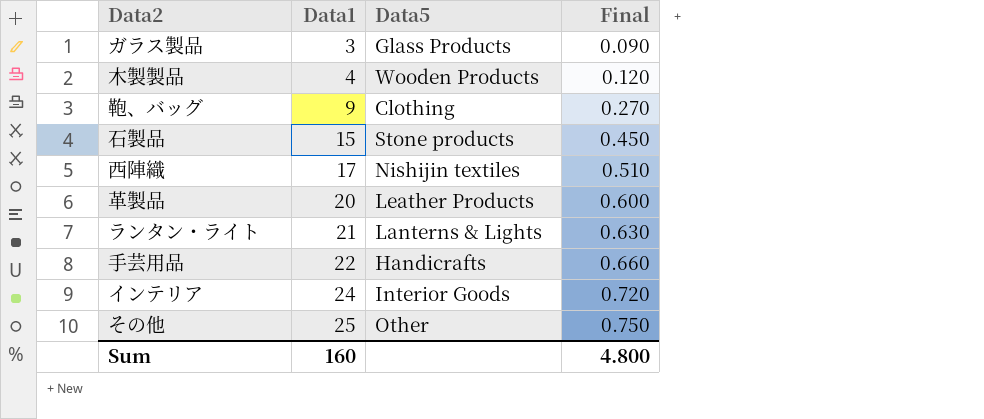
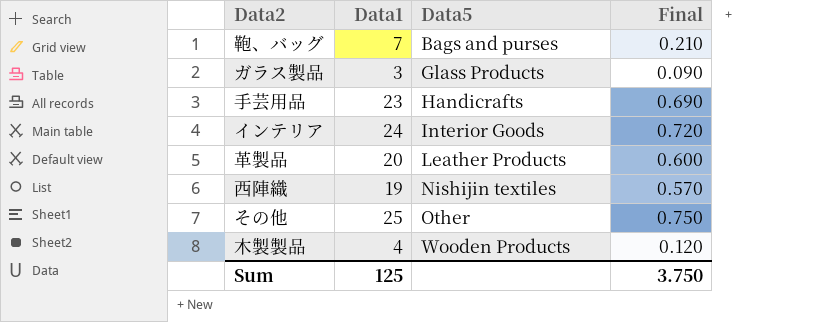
row order: Data1 ascending -> Data5 ascending
row 石製品: 15 | Stone products | 0.450 -> none
row ランタン・ライト: 21 | Lanterns & Lights | 0.630 -> none
鞄、バッグ | Data1: 9 -> 7
鞄、バッグ | Data5: Clothing -> Bags and purses
鞄、バッグ | Final: 0.270 -> 0.210
手芸用品 | Data1: 22 -> 23
手芸用品 | Final: 0.660 -> 0.690
西陣織 | Data1: 17 -> 19
西陣織 | Final: 0.510 -> 0.570
Sum | Data1: 160 -> 125
Sum | Final: 4.800 -> 3.750

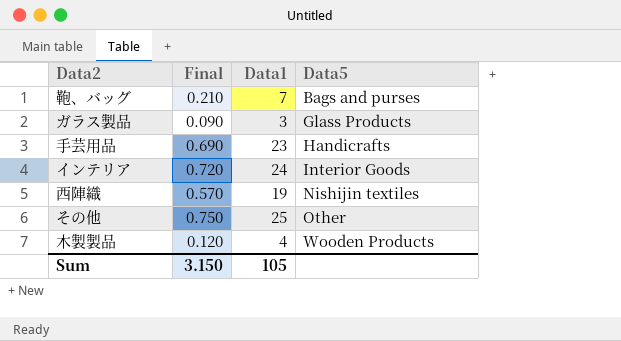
column Final | position: 4 -> 2
row 革製品: 20 | Leather Products | 0.600 -> none
Sum | Final: 3.750 -> 3.150
Sum | Data1: 125 -> 105

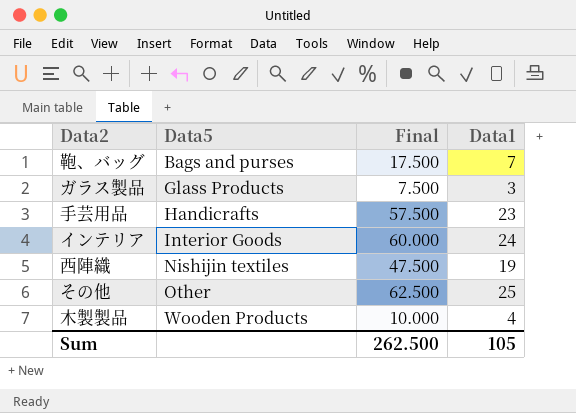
column Data5 | position: 4 -> 2
column Final | formula: [Data1] * 0.03 -> [Data1] * 2.5
Sum | Final: 3.150 -> 262.500

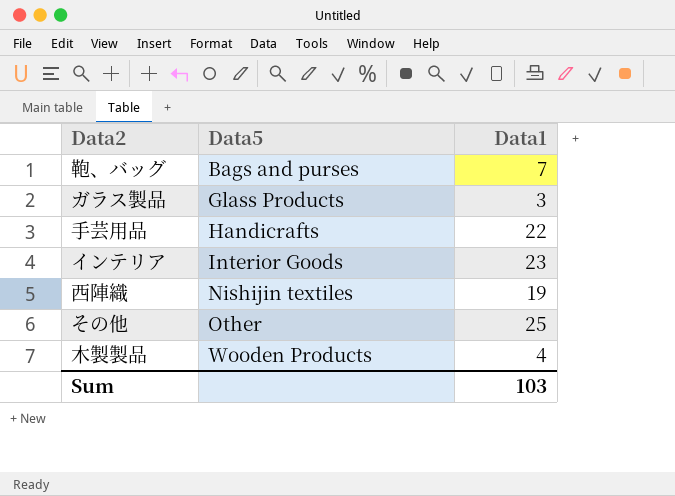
column Final | formula: [Data1] * 2.5 -> none
手芸用品 | Data1: 23 -> 22
インテリア | Data1: 24 -> 23
Sum | Data1: 105 -> 103

